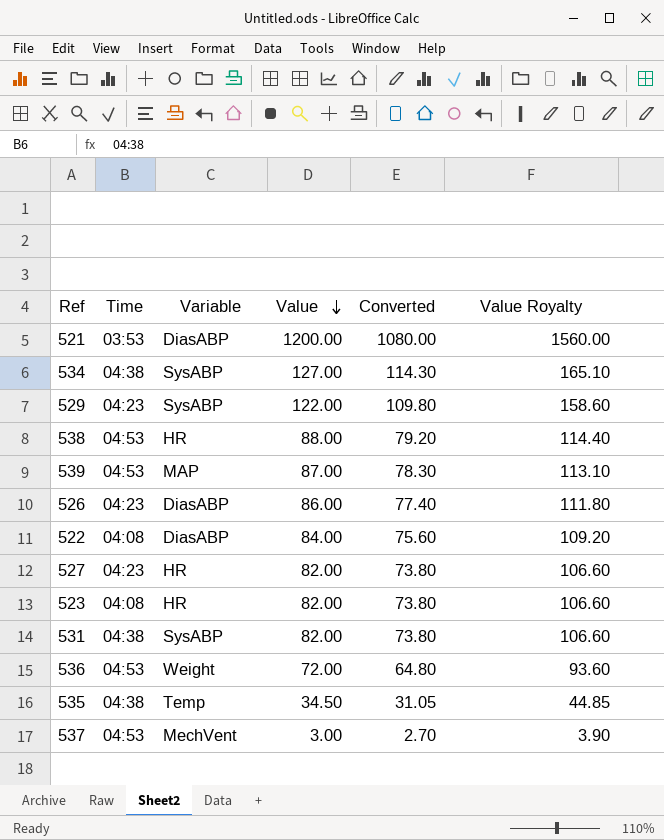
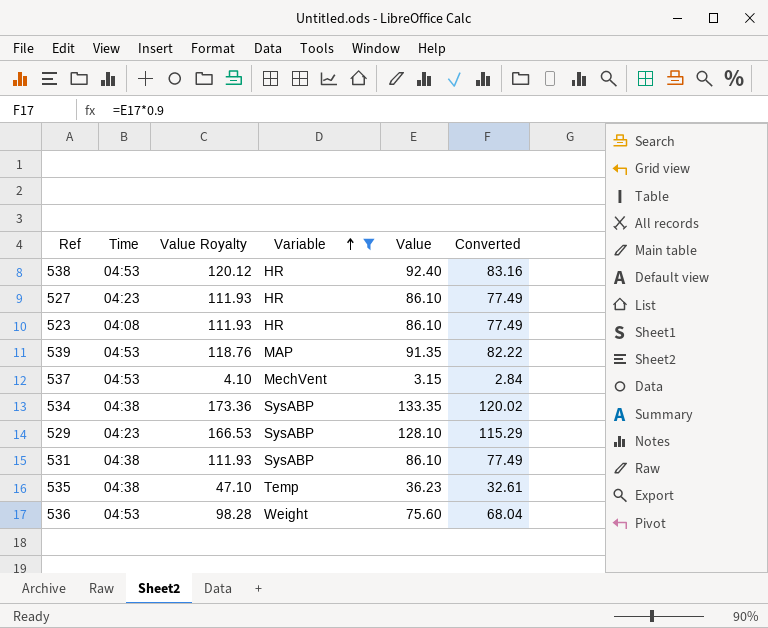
filter: none -> Variable != DiasABP
row order: Value descending -> Variable ascending
column Value Royalty | position: 6 -> 3
538 | Value Royalty: 114.40 -> 120.12
538 | Value: 88.00 -> 92.40
538 | Converted: 79.20 -> 83.16
527 | Value Royalty: 106.60 -> 111.93
527 | Value: 82.00 -> 86.10
527 | Converted: 73.80 -> 77.49
523 | Value Royalty: 106.60 -> 111.93
523 | Value: 82.00 -> 86.10
523 | Converted: 73.80 -> 77.49
539 | Value Royalty: 113.10 -> 118.76
539 | Value: 87.00 -> 91.35
539 | Converted: 78.30 -> 82.22
537 | Value Royalty: 3.90 -> 4.10
537 | Value: 3.00 -> 3.15
537 | Converted: 2.70 -> 2.84
534 | Value Royalty: 165.10 -> 173.36
534 | Value: 127.00 -> 133.35
534 | Converted: 114.30 -> 120.02
529 | Value Royalty: 158.60 -> 166.53
529 | Value: 122.00 -> 128.10
529 | Converted: 109.80 -> 115.29
531 | Value Royalty: 106.60 -> 111.93
531 | Value: 82.00 -> 86.10
531 | Converted: 73.80 -> 77.49
535 | Value Royalty: 44.85 -> 47.10
535 | Value: 34.50 -> 36.23
535 | Converted: 31.05 -> 32.61
536 | Value Royalty: 93.60 -> 98.28
536 | Value: 72.00 -> 75.60
536 | Converted: 64.80 -> 68.04

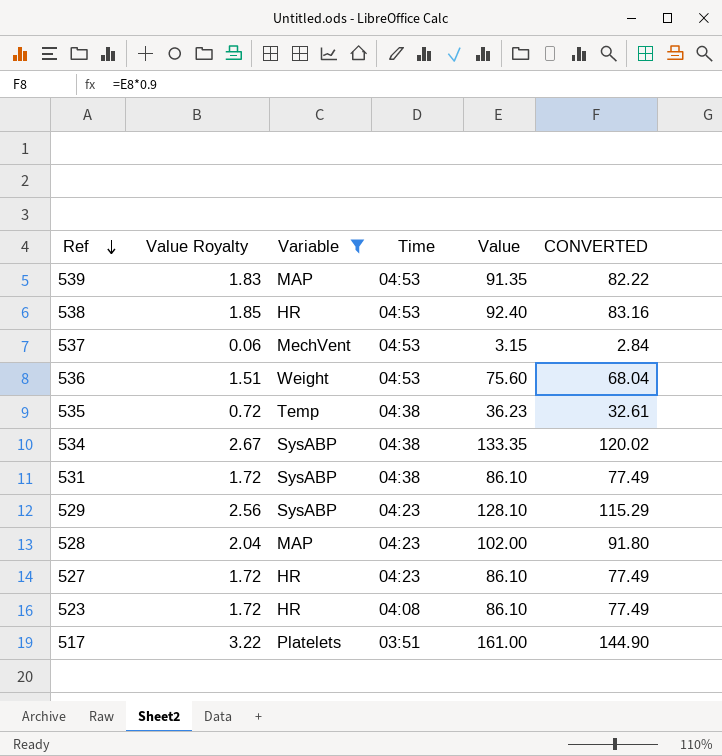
row order: Variable ascending -> Ref descending
column Value Royalty | formula: [Value] * 1.3 -> [Value] * 0.02
column Time | position: 2 -> 4
column name: Converted -> CONVERTED
row 528: none -> 2.04 | MAP | 04:23 | 102.00 | 91.80
row 517: none -> 3.22 | Platelets | 03:51 | 161.00 | 144.90

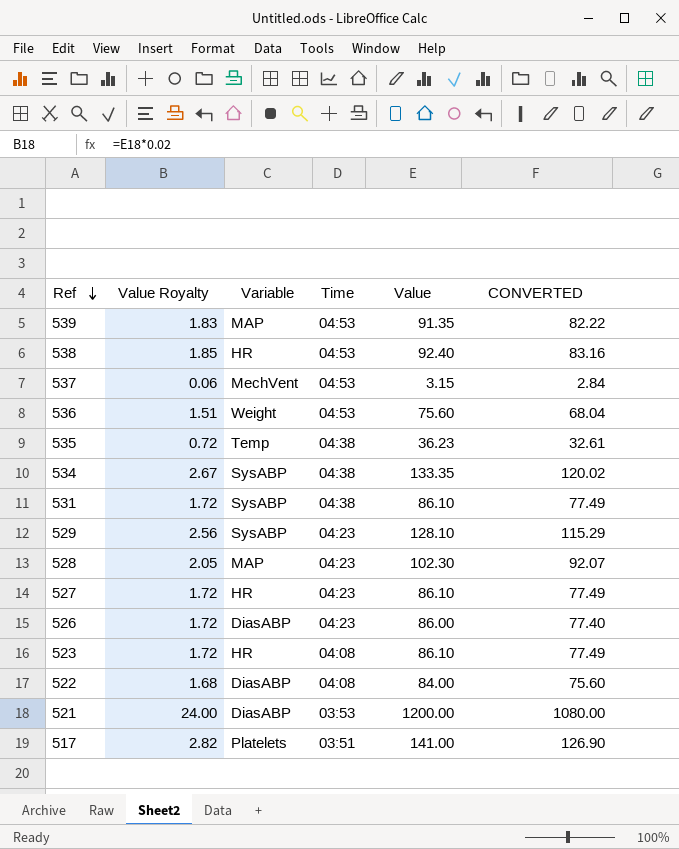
filter: Variable != DiasABP -> none
528 | Value Royalty: 2.04 -> 2.05
528 | Value: 102.00 -> 102.30
528 | CONVERTED: 91.80 -> 92.07
517 | Value Royalty: 3.22 -> 2.82
517 | Value: 161.00 -> 141.00
517 | CONVERTED: 144.90 -> 126.90

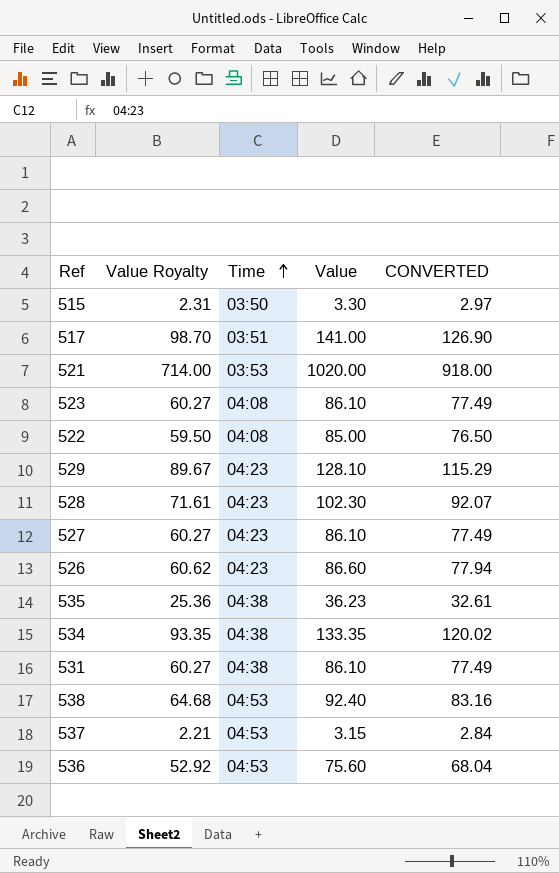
row order: Ref descending -> Time ascending
column Variable | position: 3 -> none
column Value Royalty | formula: [Value] * 0.02 -> [Value] * 0.7
row 539: 1.83 | MAP | 04:53 | 91.35 | 82.22 -> none
row 515: none -> 2.31 | 03:50 | 3.30 | 2.97
521 | Value: 1200.00 -> 1020.00
521 | CONVERTED: 1080.00 -> 918.00
522 | Value: 84.00 -> 85.00
522 | CONVERTED: 75.60 -> 76.50
526 | Value: 86.00 -> 86.60
526 | CONVERTED: 77.40 -> 77.94

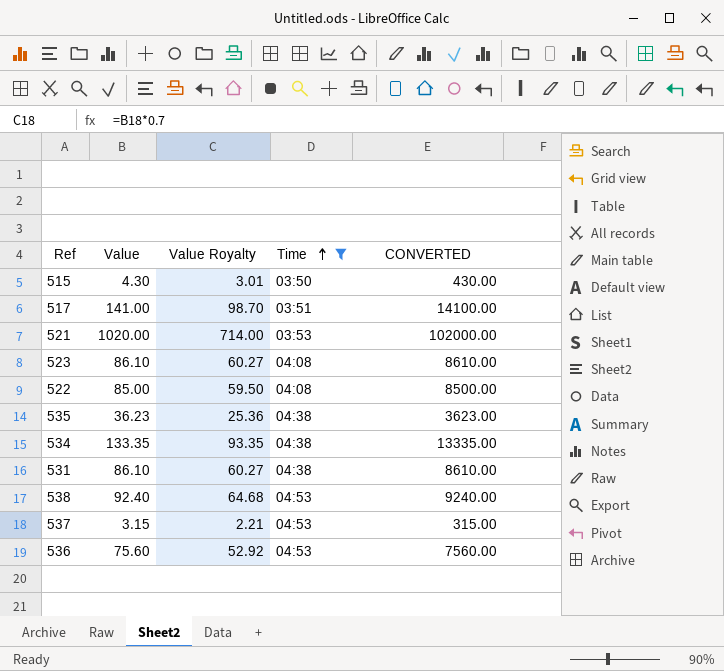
filter: none -> Time != 04:23
column Value | position: 4 -> 2
column CONVERTED | formula: [Value] * 0.9 -> [Value] * 100
515 | Value: 3.30 -> 4.30
515 | Value Royalty: 2.31 -> 3.01

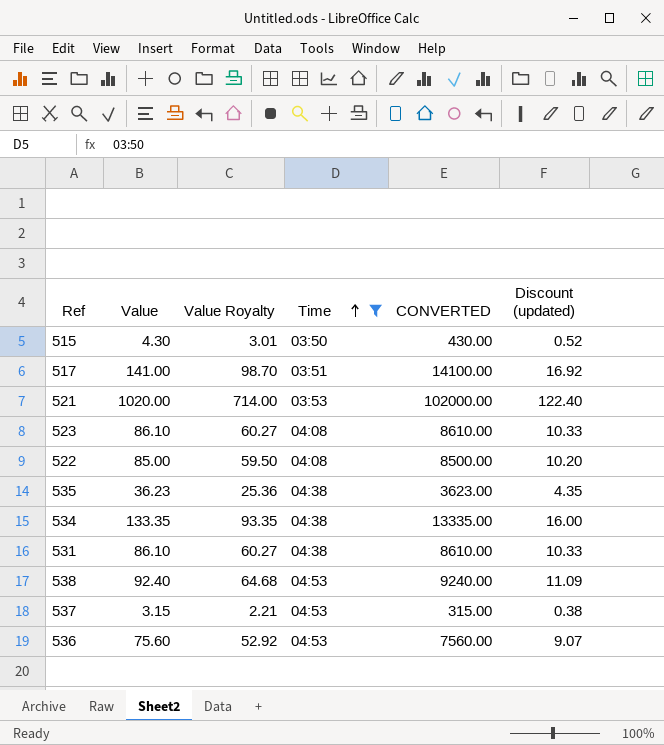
column Discount (updated) | formula: none -> [Value] * 0.12

